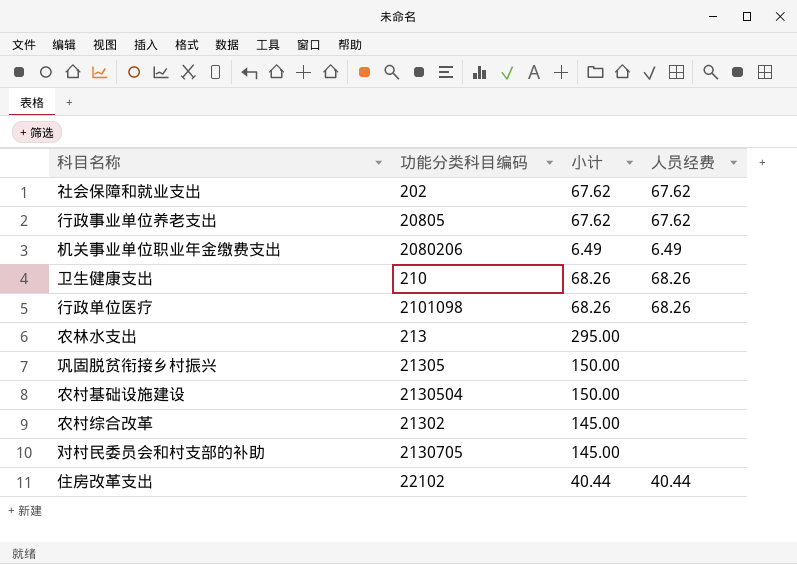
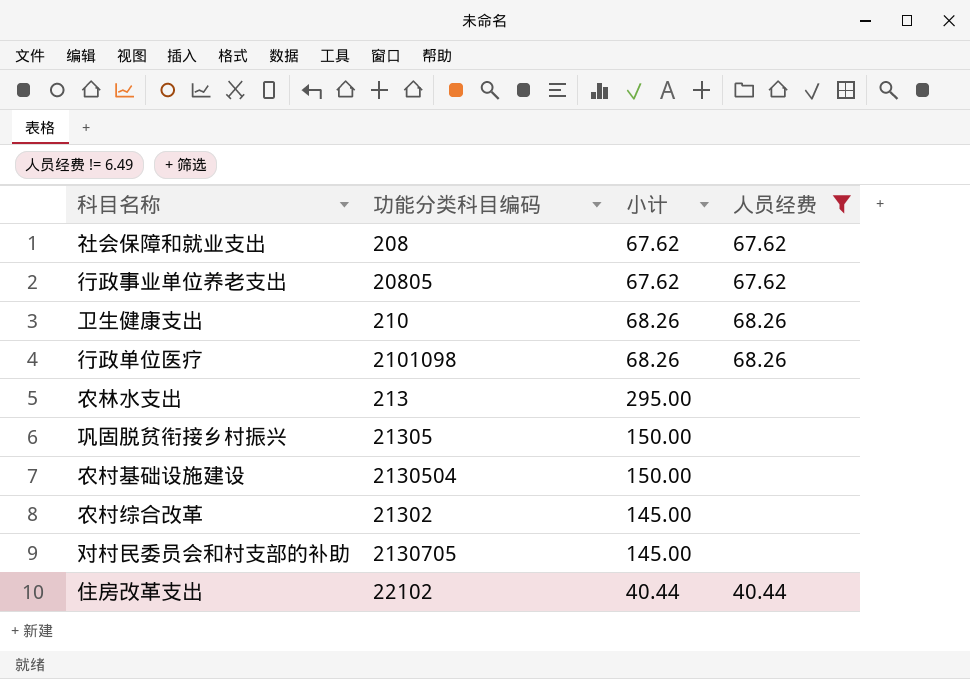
filter: none -> 人员经费 != 6.49
社会保障和就业支出 | 功能分类科目编码: 202 -> 208

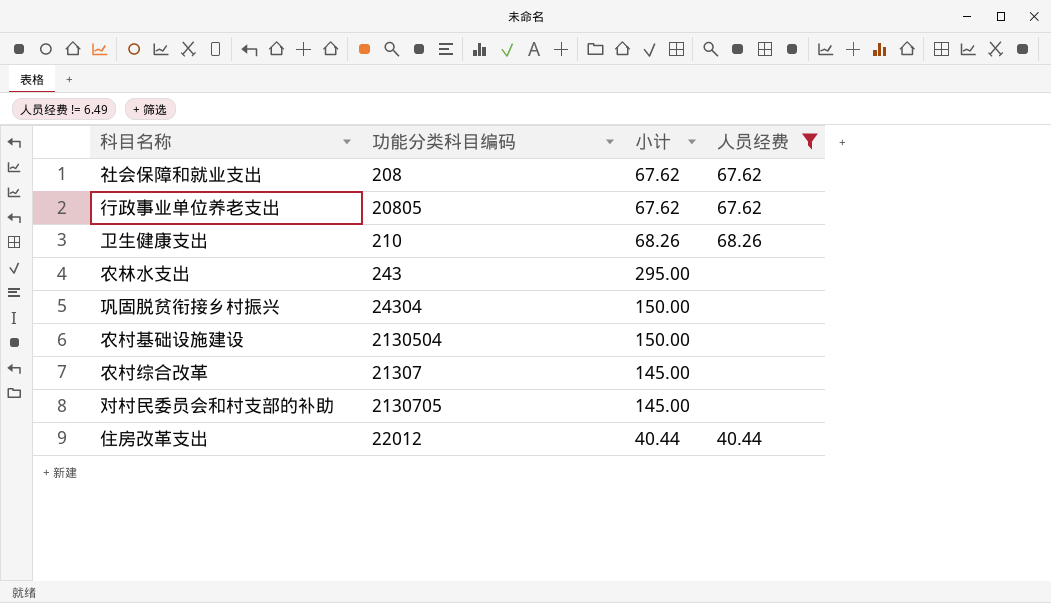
row 行政单位医疗: 2101098 | 68.26 | 68.26 -> none
农林水支出 | 功能分类科目编码: 213 -> 243
巩固脱贫衔接乡村振兴 | 功能分类科目编码: 21305 -> 24304
农村综合改革 | 功能分类科目编码: 21302 -> 21307
住房改革支出 | 功能分类科目编码: 22102 -> 22012

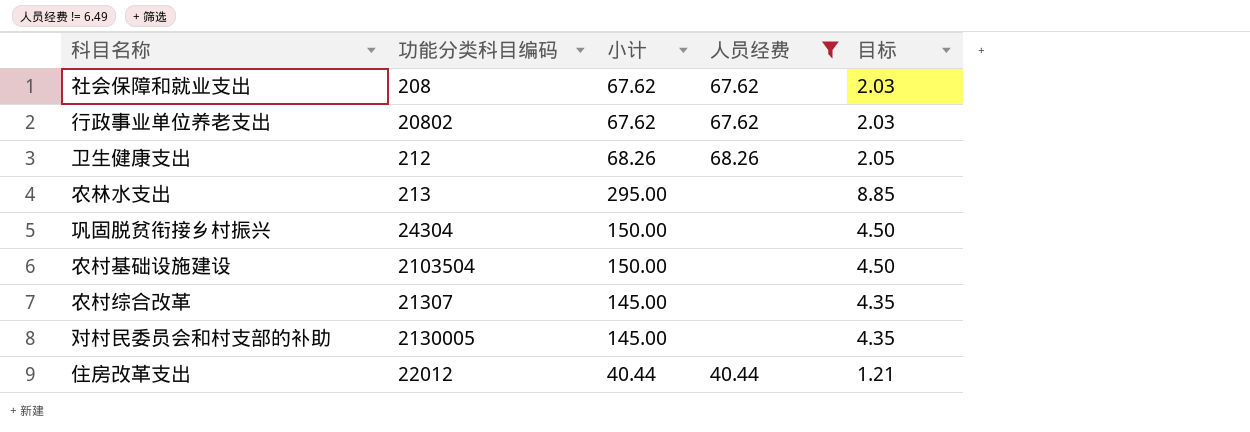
column 目标 | formula: none -> [小计] * 0.03
行政事业单位养老支出 | 功能分类科目编码: 20805 -> 20802
卫生健康支出 | 功能分类科目编码: 210 -> 212
农林水支出 | 功能分类科目编码: 243 -> 213
农村基础设施建设 | 功能分类科目编码: 2130504 -> 2103504
对村民委员会和村支部的补助 | 功能分类科目编码: 2130705 -> 2130005

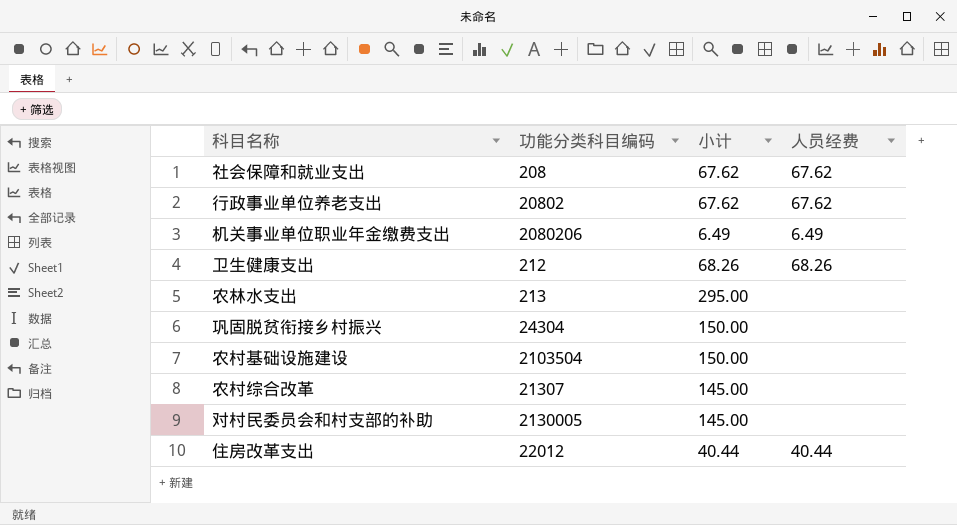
filter: 人员经费 != 6.49 -> none
column 目标 | formula: [小计] * 0.03 -> none

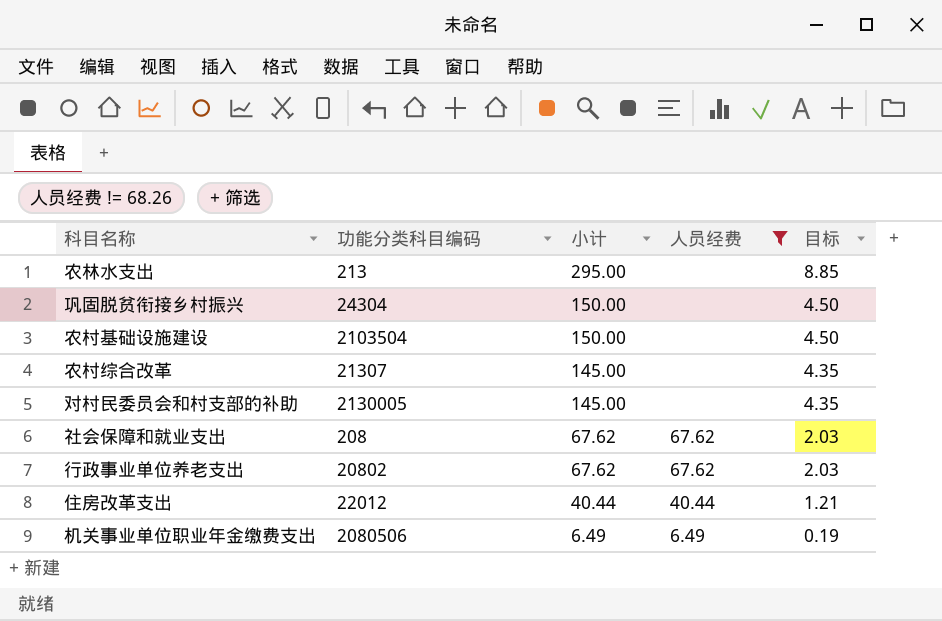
filter: none -> 人员经费 != 68.26
row order: none -> 小计 descending
column 目标 | formula: none -> [小计] * 0.03
机关事业单位职业年金缴费支出 | 功能分类科目编码: 2080206 -> 2080506

